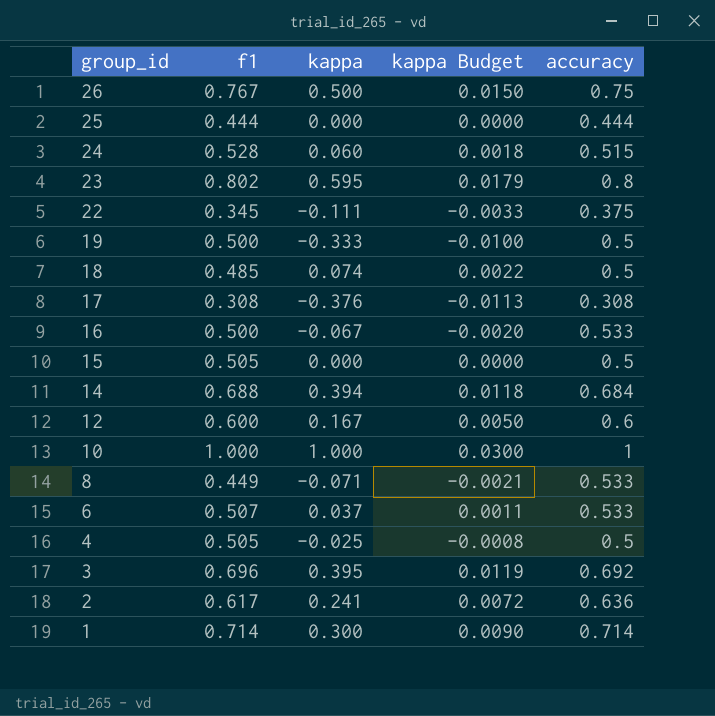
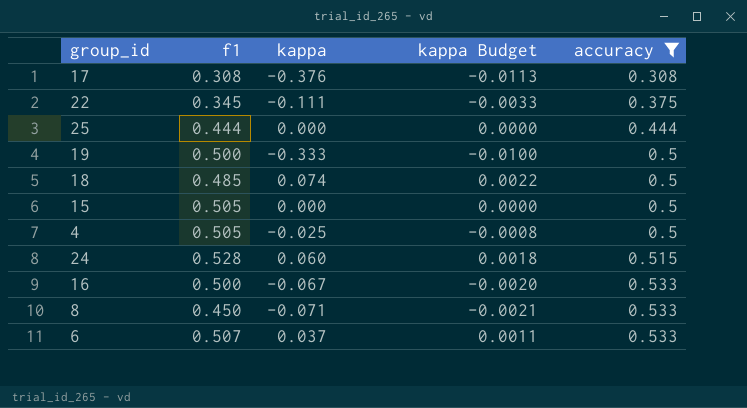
filter: none -> accuracy <= 0.533
row order: group_id descending -> accuracy ascending
8 | f1: 0.449 -> 0.450

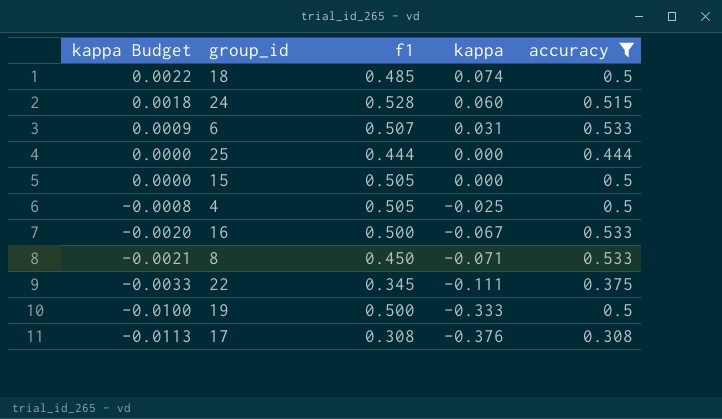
row order: accuracy ascending -> kappa Budget descending
column kappa Budget | position: 4 -> 1
6 | kappa Budget: 0.0011 -> 0.0009
6 | kappa: 0.037 -> 0.031

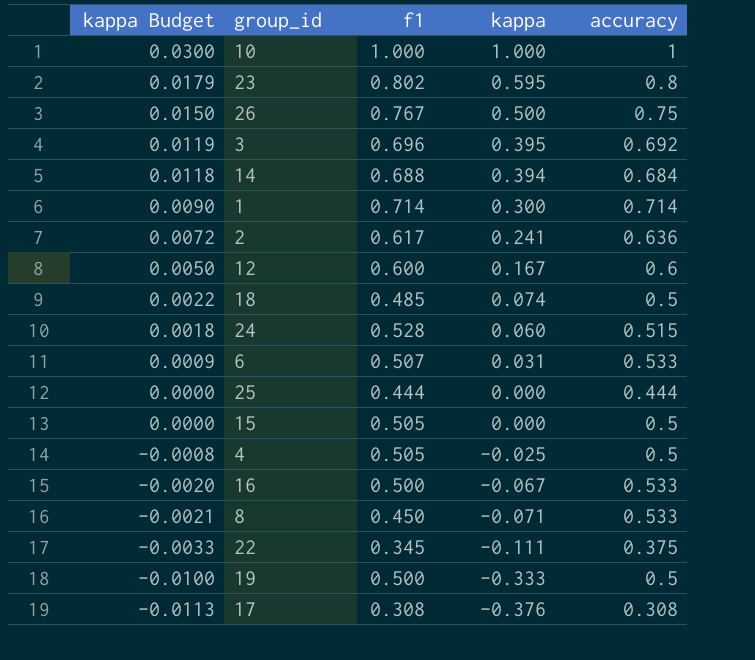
filter: accuracy <= 0.533 -> none

